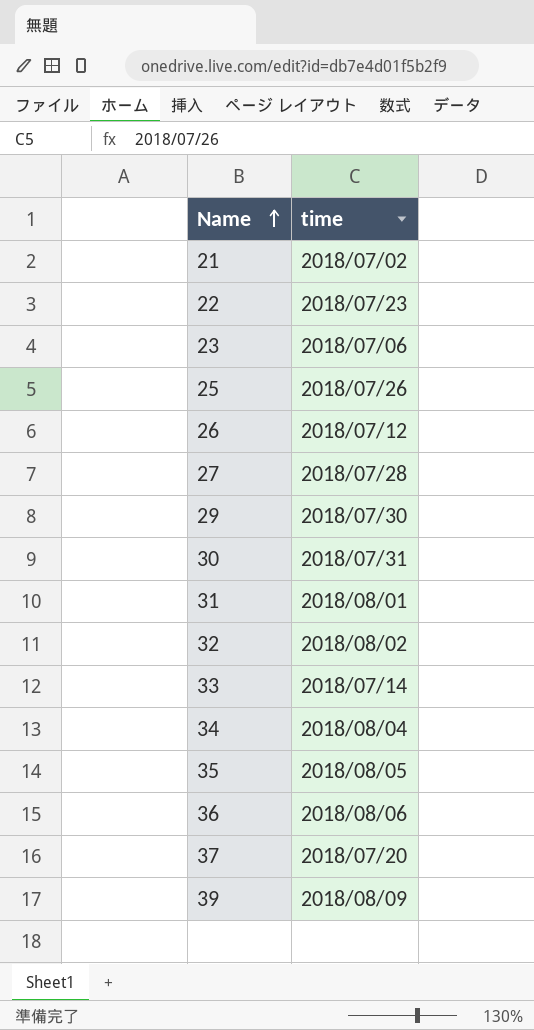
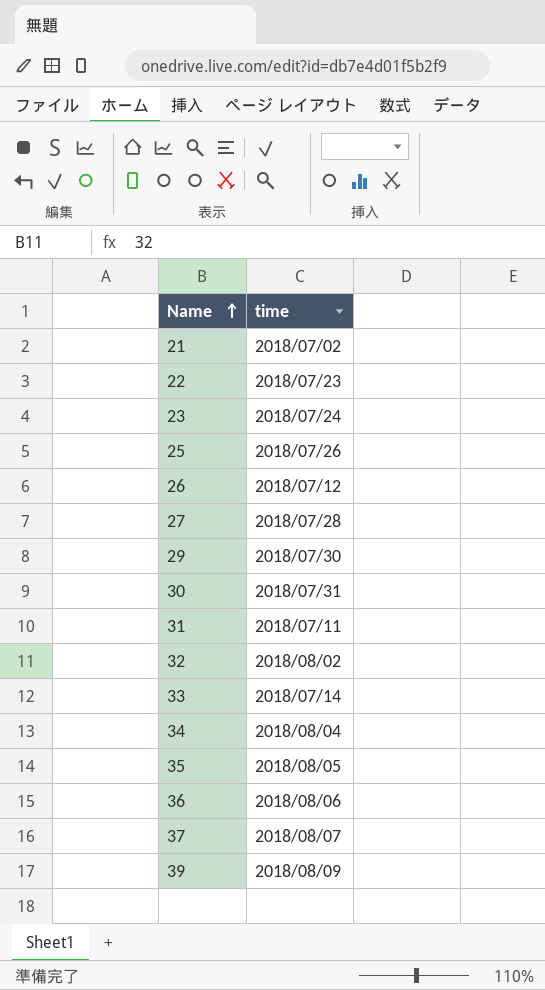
23 | time: 2018/07/06 -> 2018/07/24
31 | time: 2018/08/01 -> 2018/07/11
37 | time: 2018/07/20 -> 2018/08/07

